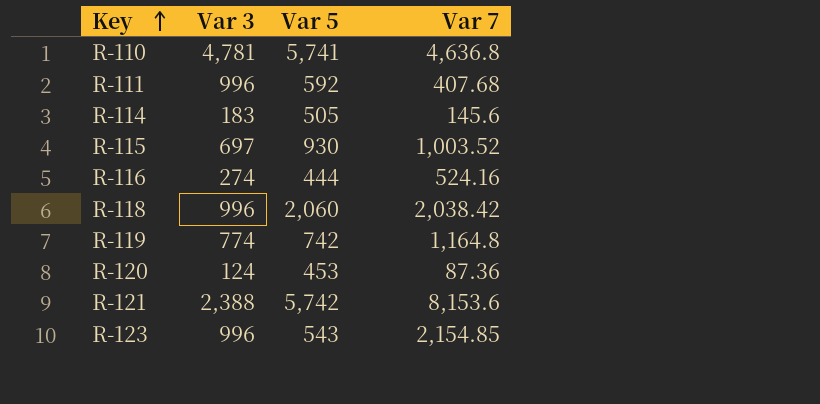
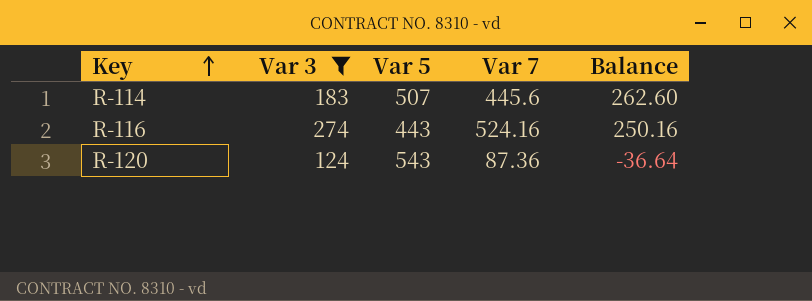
filter: none -> Var 3 <= 274
column Balance | formula: none -> [Var 7] - [Var 3]
R-114 | Var 5: 505 -> 507
R-114 | Var 7: 145.6 -> 445.6
R-116 | Var 5: 444 -> 443
R-120 | Var 5: 453 -> 543

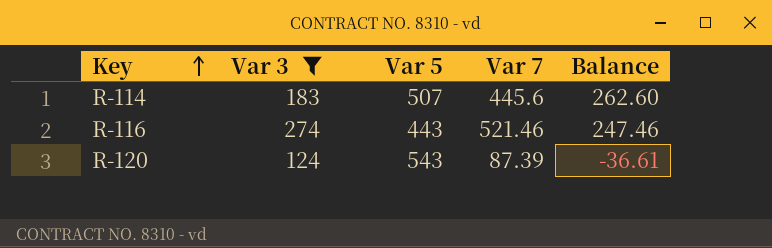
R-116 | Var 7: 524.16 -> 521.46
R-116 | Balance: 250.16 -> 247.46
R-120 | Var 7: 87.36 -> 87.39
R-120 | Balance: -36.64 -> -36.61

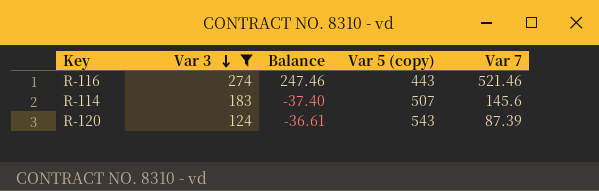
row order: Key ascending -> Var 3 descending
column Balance | position: 5 -> 3
column name: Var 5 -> Var 5 (copy)
R-114 | Balance: 262.60 -> -37.40
R-114 | Var 7: 445.6 -> 145.6

